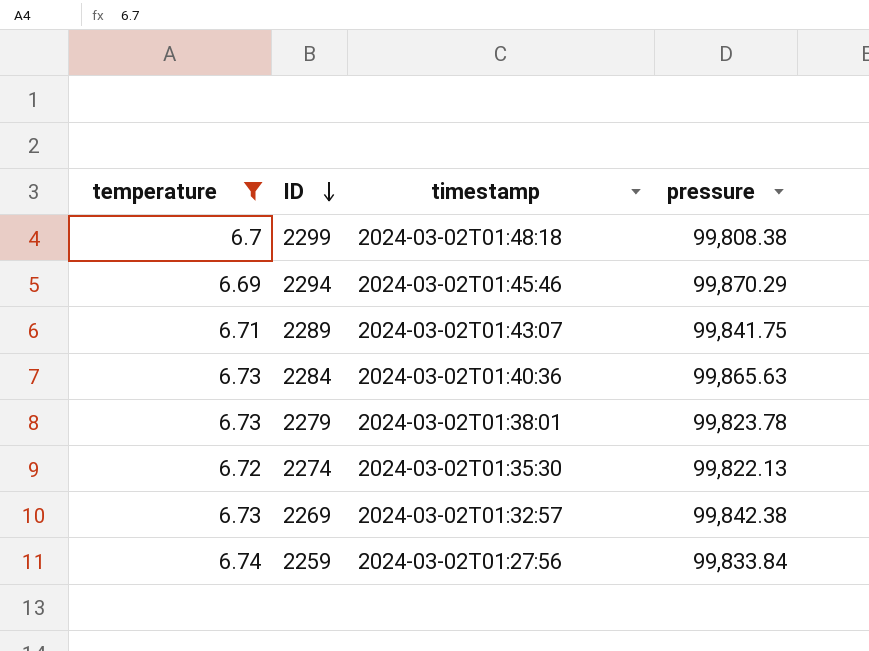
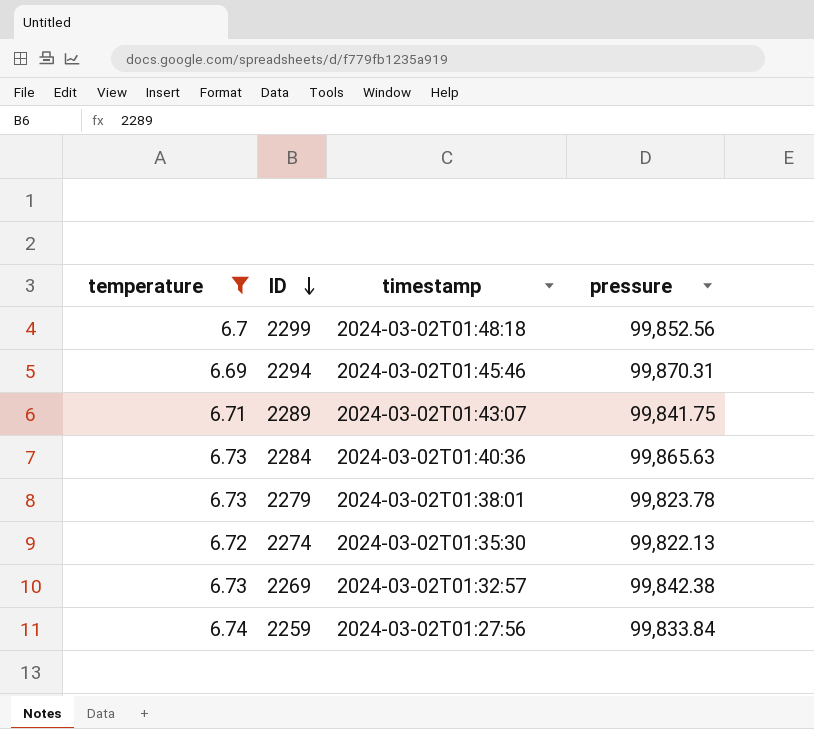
2299 | pressure: 99,808.38 -> 99,852.56
2294 | pressure: 99,870.29 -> 99,870.31

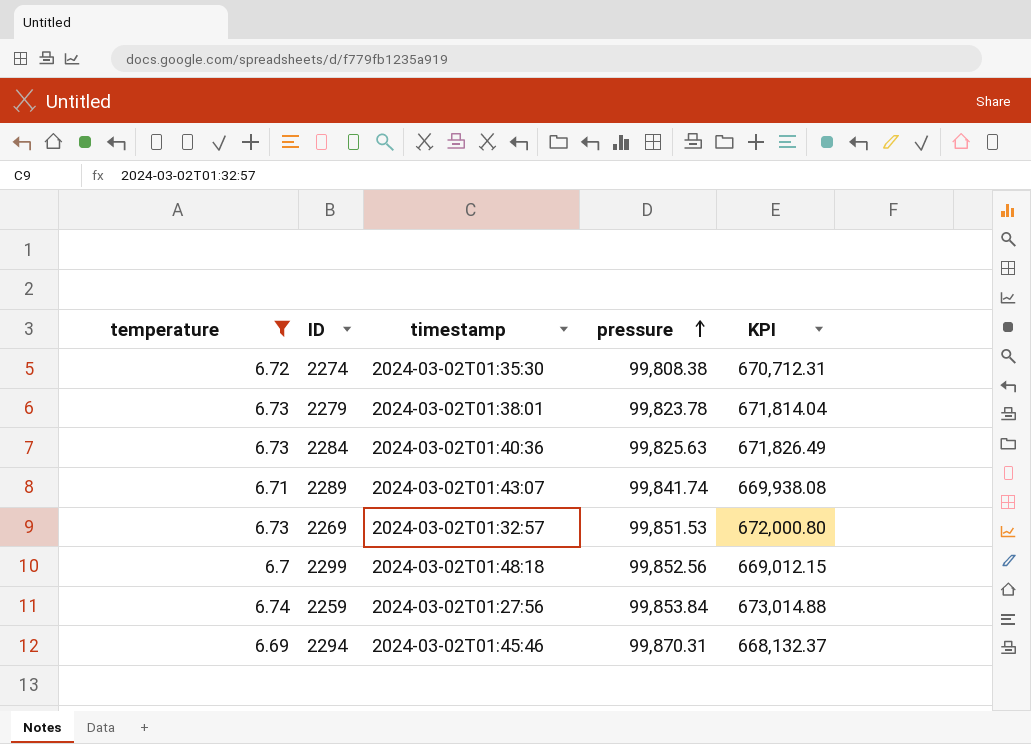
row order: ID descending -> pressure ascending
column KPI | formula: none -> [temperature] * [pressure]
2274 | pressure: 99,822.13 -> 99,808.38
2284 | pressure: 99,865.63 -> 99,825.63
2289 | pressure: 99,841.75 -> 99,841.74
2269 | pressure: 99,842.38 -> 99,851.53
2259 | pressure: 99,833.84 -> 99,853.84

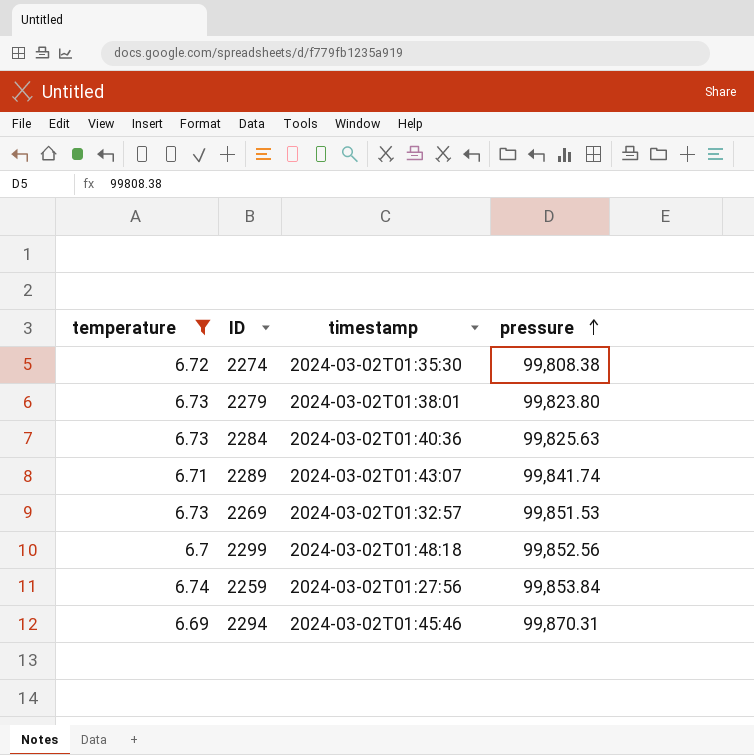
column KPI | formula: [temperature] * [pressure] -> none
2279 | pressure: 99,823.78 -> 99,823.80

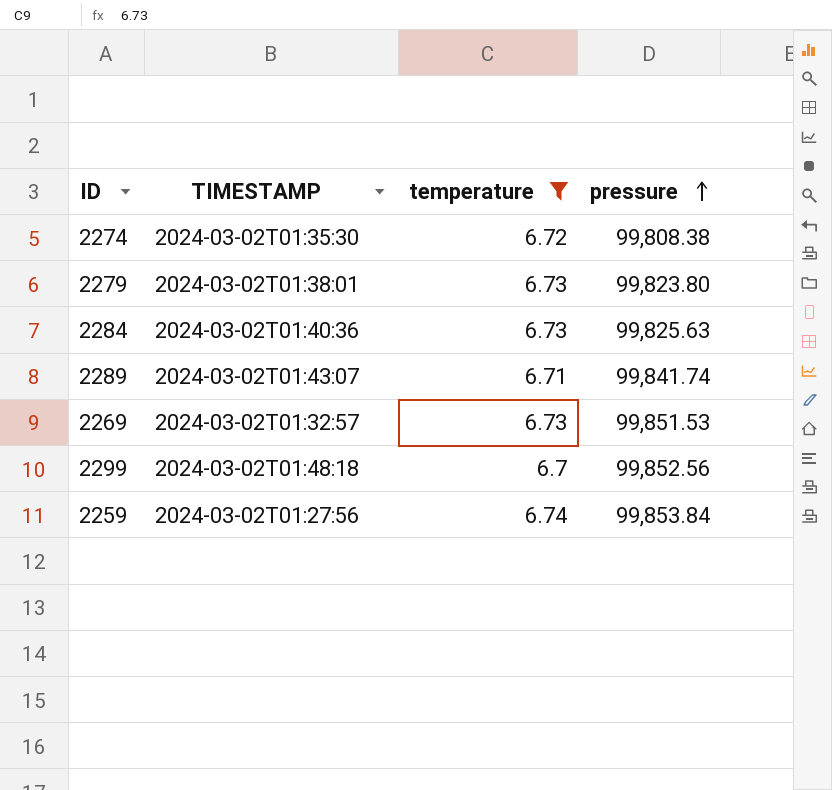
column name: timestamp -> TIMESTAMP
column temperature | position: 1 -> 3
row 2294: 6.69 | 2024-03-02T01:45:46 | 99,870.31 -> none

